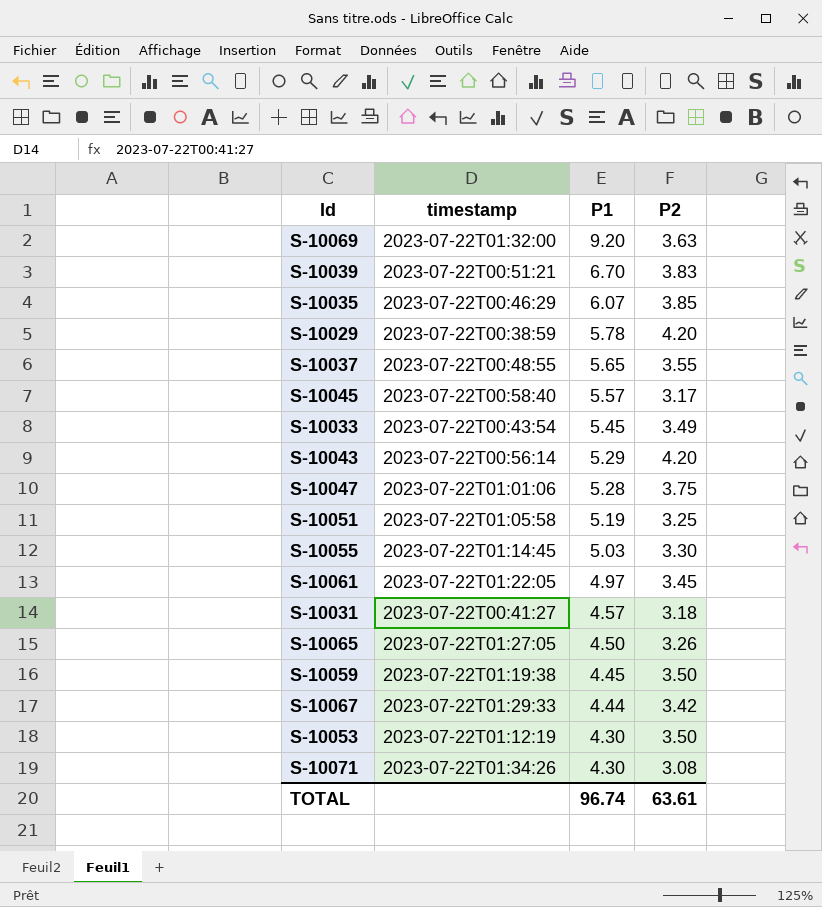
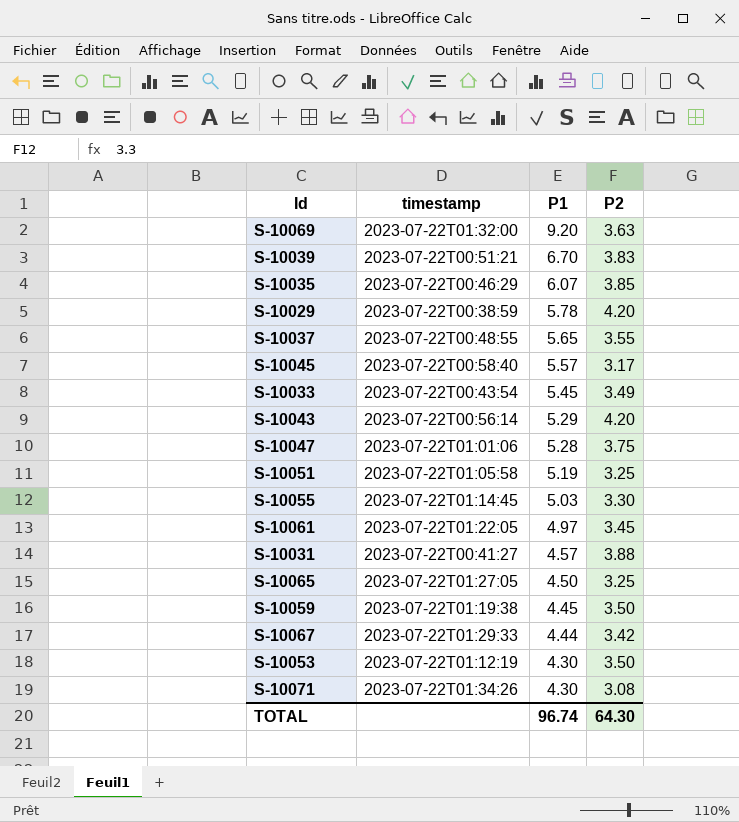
S-10031 | P2: 3.18 -> 3.88
S-10065 | P2: 3.26 -> 3.25
TOTAL | P2: 63.61 -> 64.30

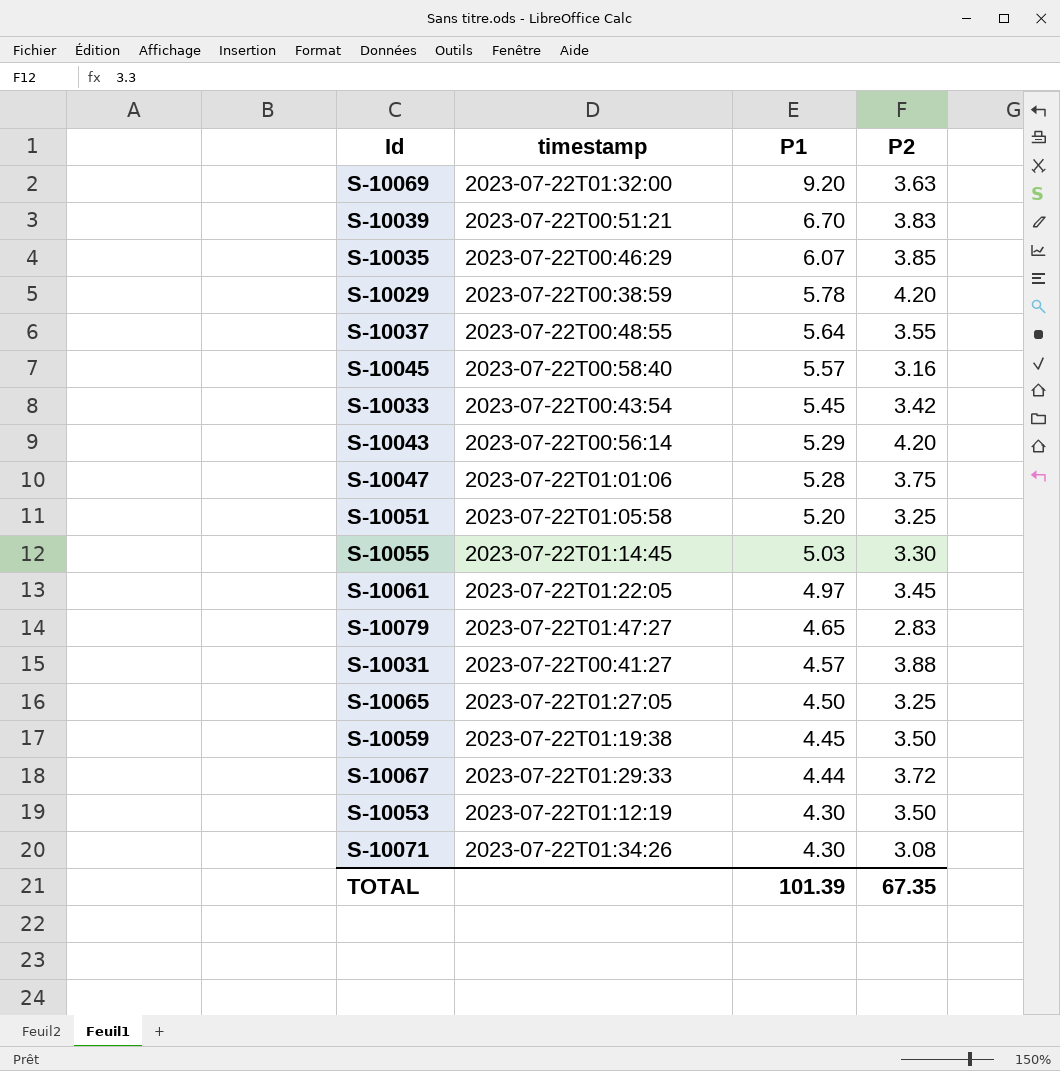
S-10037 | P1: 5.65 -> 5.64
S-10045 | P2: 3.17 -> 3.16
S-10033 | P2: 3.49 -> 3.42
S-10051 | P1: 5.19 -> 5.20
row S-10079: none -> 2023-07-22T01:47:27 | 4.65 | 2.83
S-10067 | P2: 3.42 -> 3.72
TOTAL | P1: 96.74 -> 101.39
TOTAL | P2: 64.30 -> 67.35

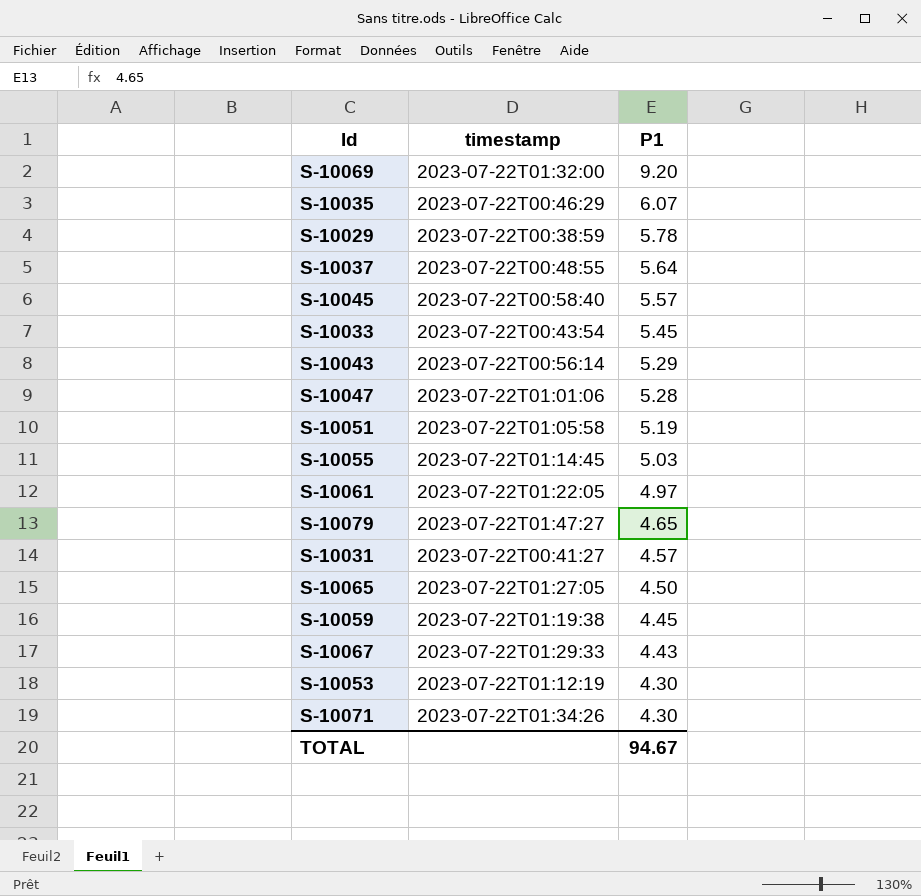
column P2 | position: 4 -> none
row S-10039: 2023-07-22T00:51:21 | 6.70 | 3.83 -> none
S-10051 | P1: 5.20 -> 5.19
S-10067 | P1: 4.44 -> 4.43
TOTAL | P1: 101.39 -> 94.67

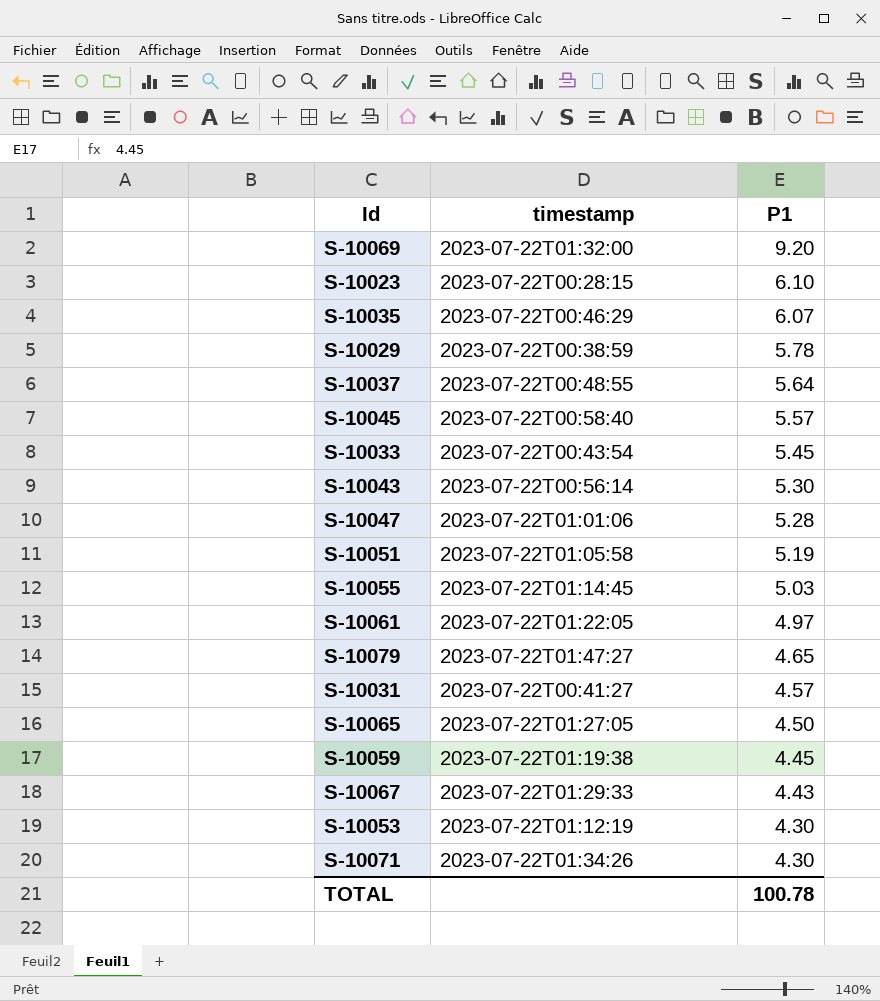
row S-10023: none -> 2023-07-22T00:28:15 | 6.10
S-10043 | P1: 5.29 -> 5.30
TOTAL | P1: 94.67 -> 100.78

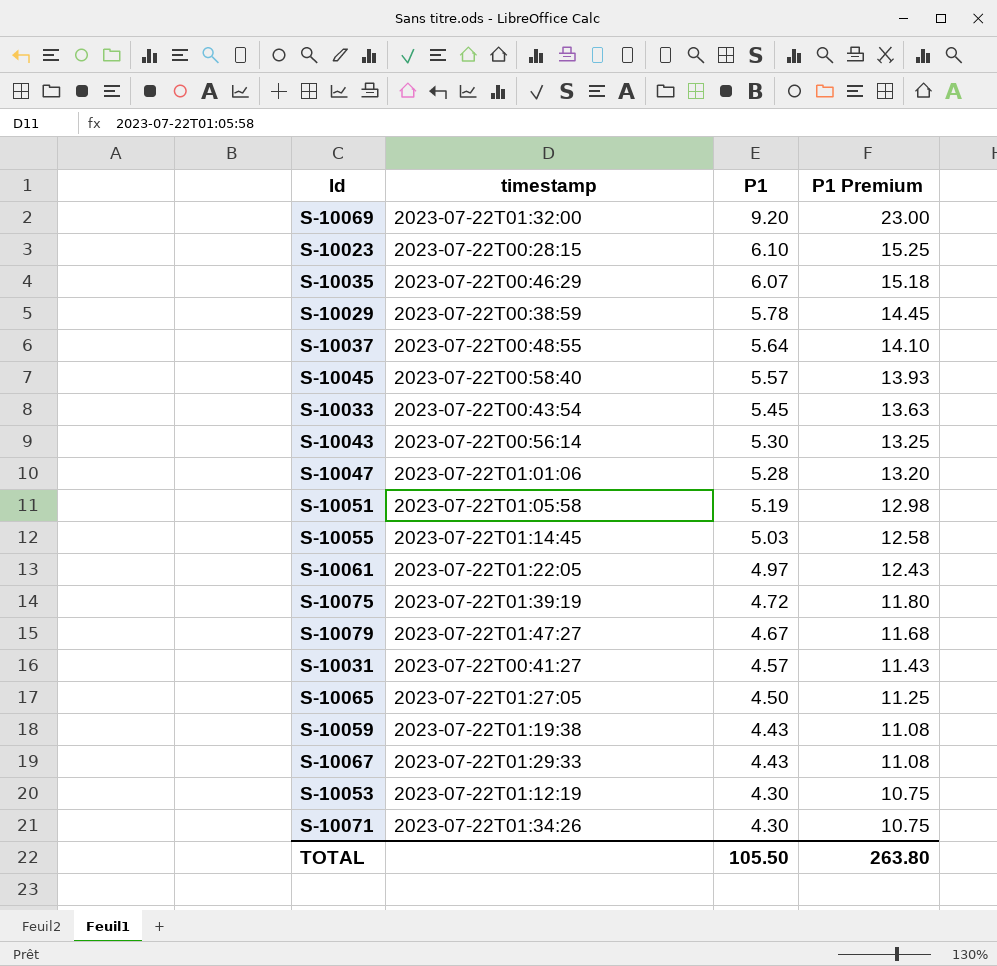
column P1 Premium | formula: none -> [P1] * 2.5
row S-10075: none -> 2023-07-22T01:39:19 | 4.72 | 11.80
S-10079 | P1: 4.65 -> 4.67
S-10059 | P1: 4.45 -> 4.43
TOTAL | P1: 100.78 -> 105.50

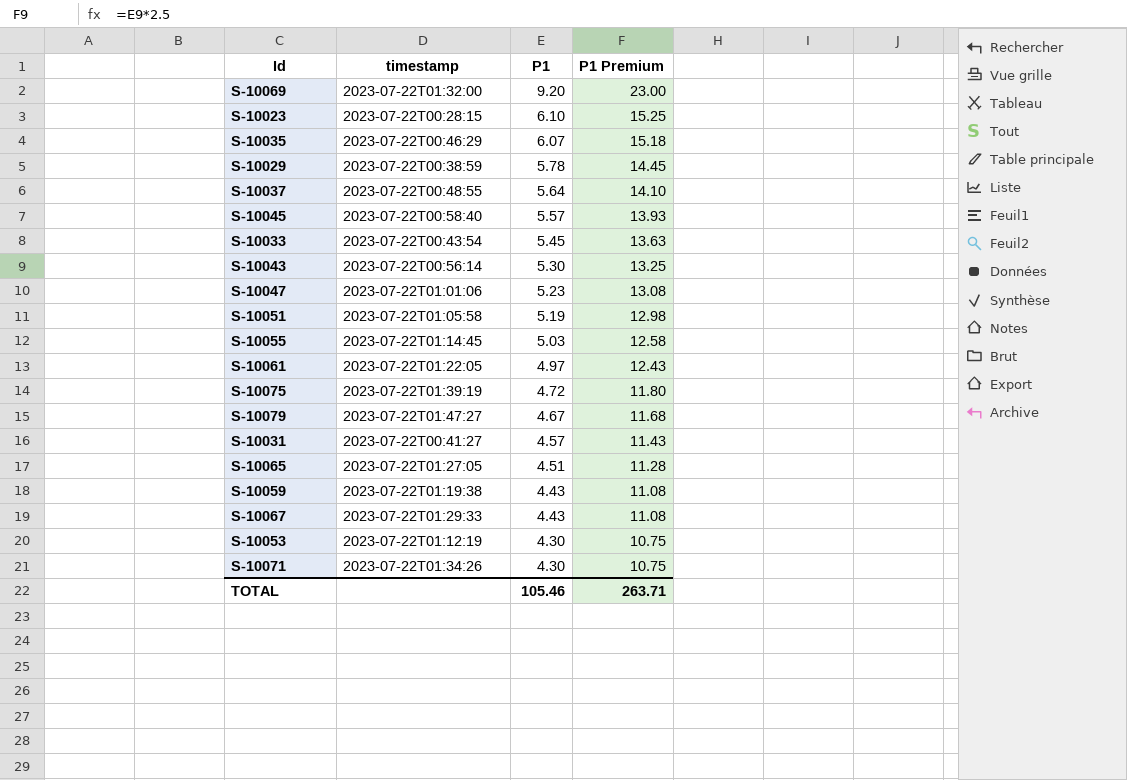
S-10047 | P1: 5.28 -> 5.23
S-10047 | P1 Premium: 13.20 -> 13.08
S-10065 | P1: 4.50 -> 4.51
S-10065 | P1 Premium: 11.25 -> 11.28
TOTAL | P1: 105.50 -> 105.46
TOTAL | P1 Premium: 263.80 -> 263.71

